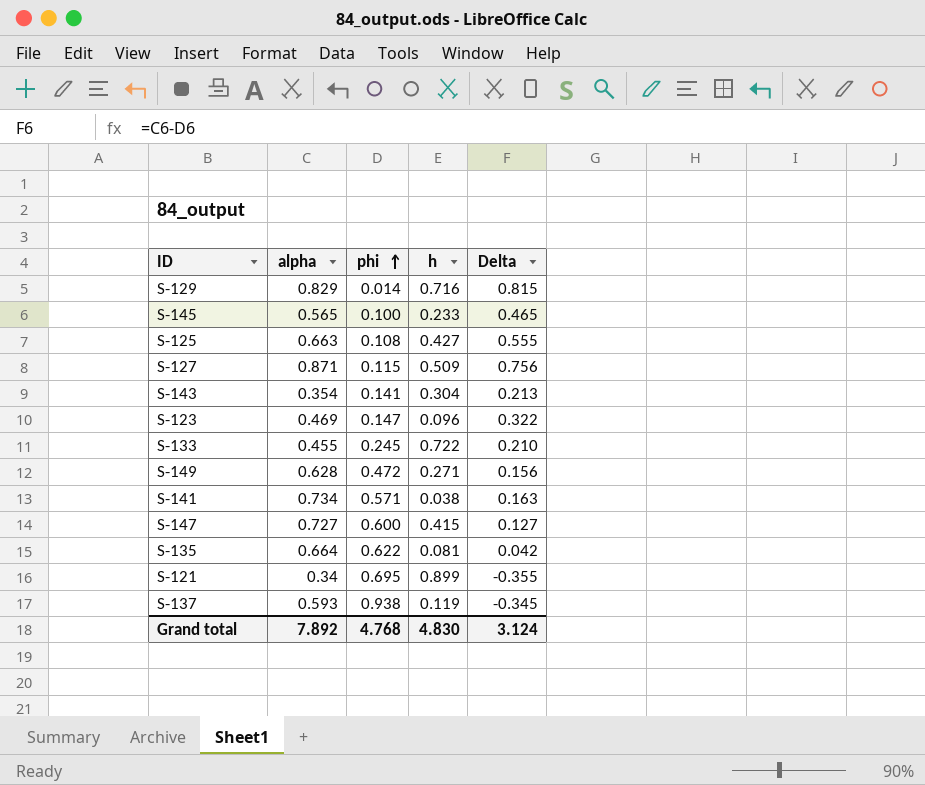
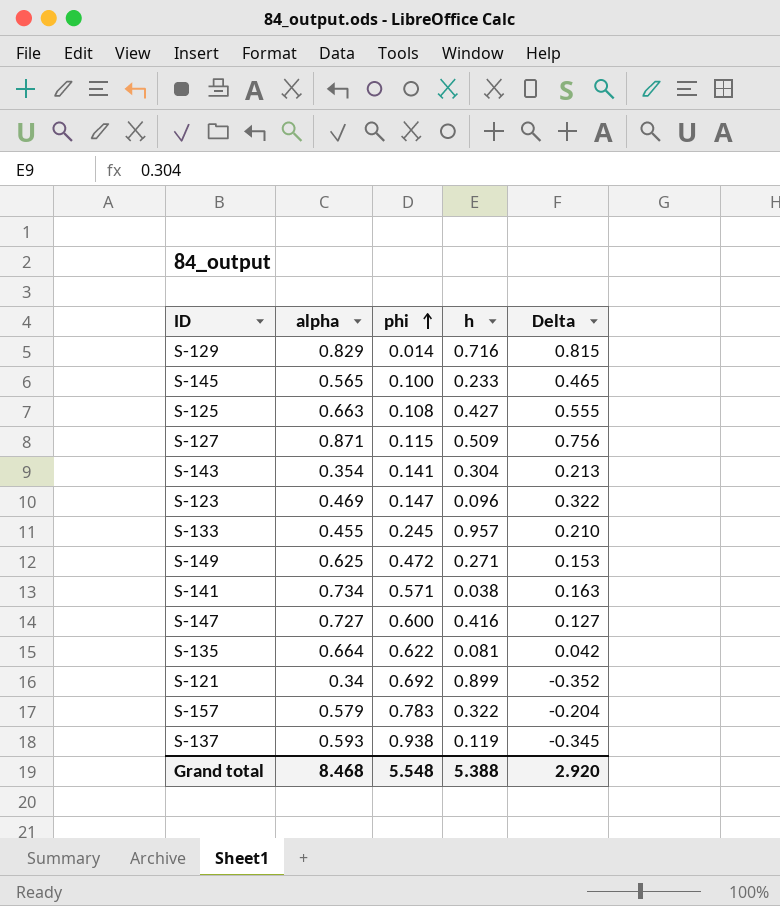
S-133 | h: 0.722 -> 0.957
S-149 | alpha: 0.628 -> 0.625
S-149 | Delta: 0.156 -> 0.153
S-147 | h: 0.415 -> 0.416
S-121 | phi: 0.695 -> 0.692
S-121 | Delta: -0.355 -> -0.352
row S-157: none -> 0.579 | 0.783 | 0.322 | -0.204
Grand total | alpha: 7.892 -> 8.468
Grand total | phi: 4.768 -> 5.548
Grand total | h: 4.830 -> 5.388
Grand total | Delta: 3.124 -> 2.920

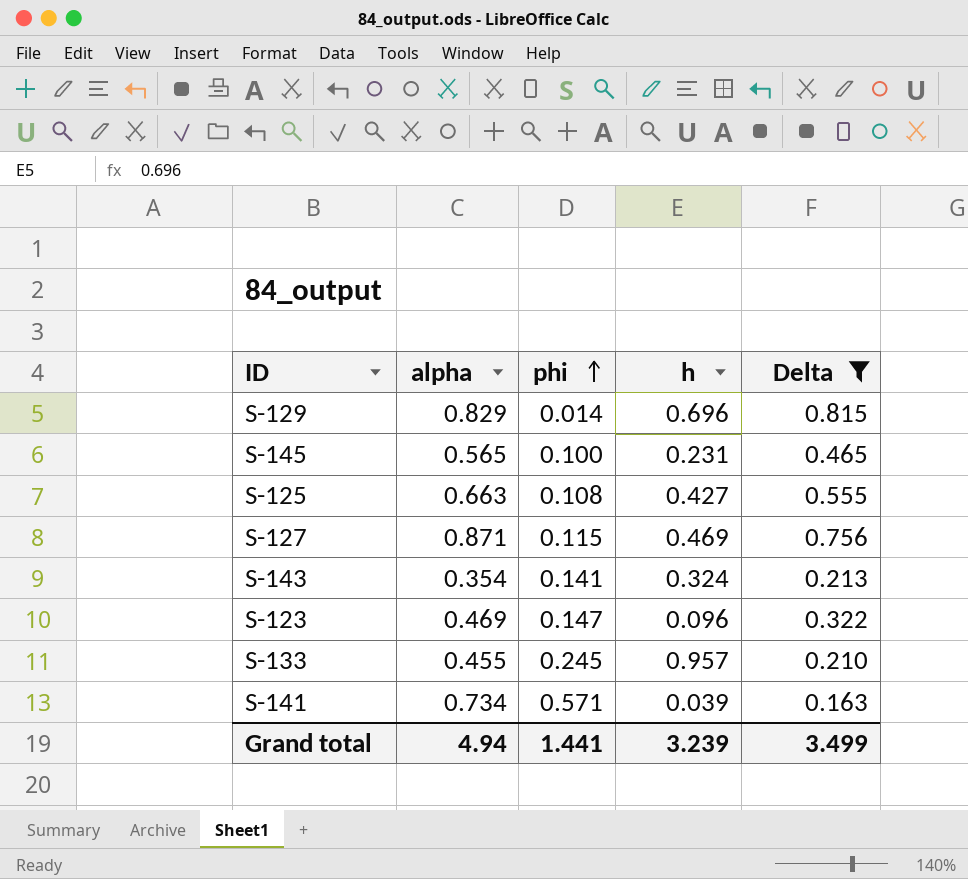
filter: none -> Delta >= 0.163
S-129 | h: 0.716 -> 0.696
S-145 | h: 0.233 -> 0.231
S-127 | h: 0.509 -> 0.469
S-143 | h: 0.304 -> 0.324
S-141 | h: 0.038 -> 0.039
Grand total | alpha: 8.468 -> 4.94
Grand total | phi: 5.548 -> 1.441
Grand total | h: 5.388 -> 3.239
Grand total | Delta: 2.920 -> 3.499

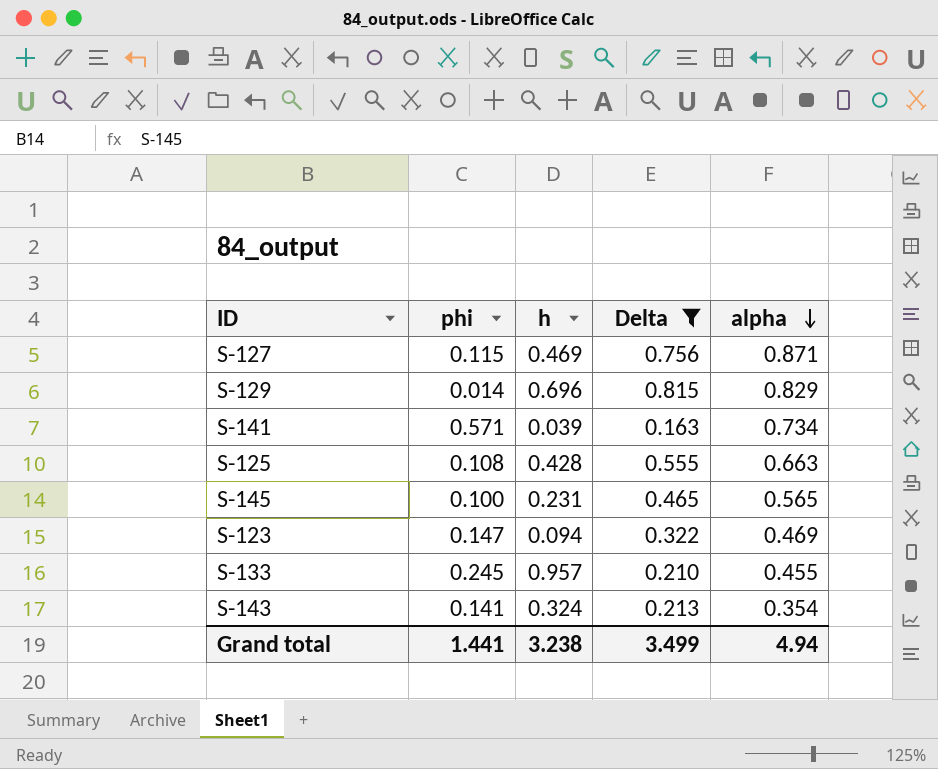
row order: phi ascending -> alpha descending
column alpha | position: 2 -> 5
S-125 | h: 0.427 -> 0.428
S-123 | h: 0.096 -> 0.094
Grand total | h: 3.239 -> 3.238

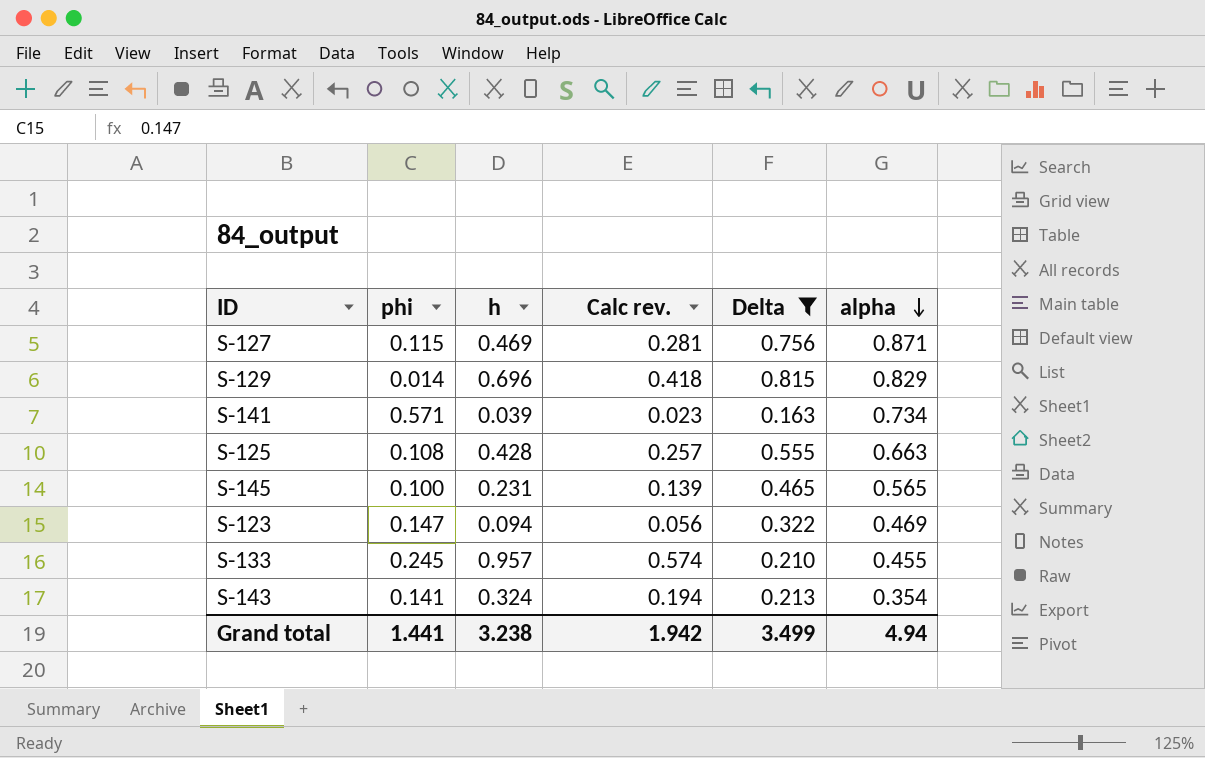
column Calc rev. | formula: none -> [h] * 0.6

